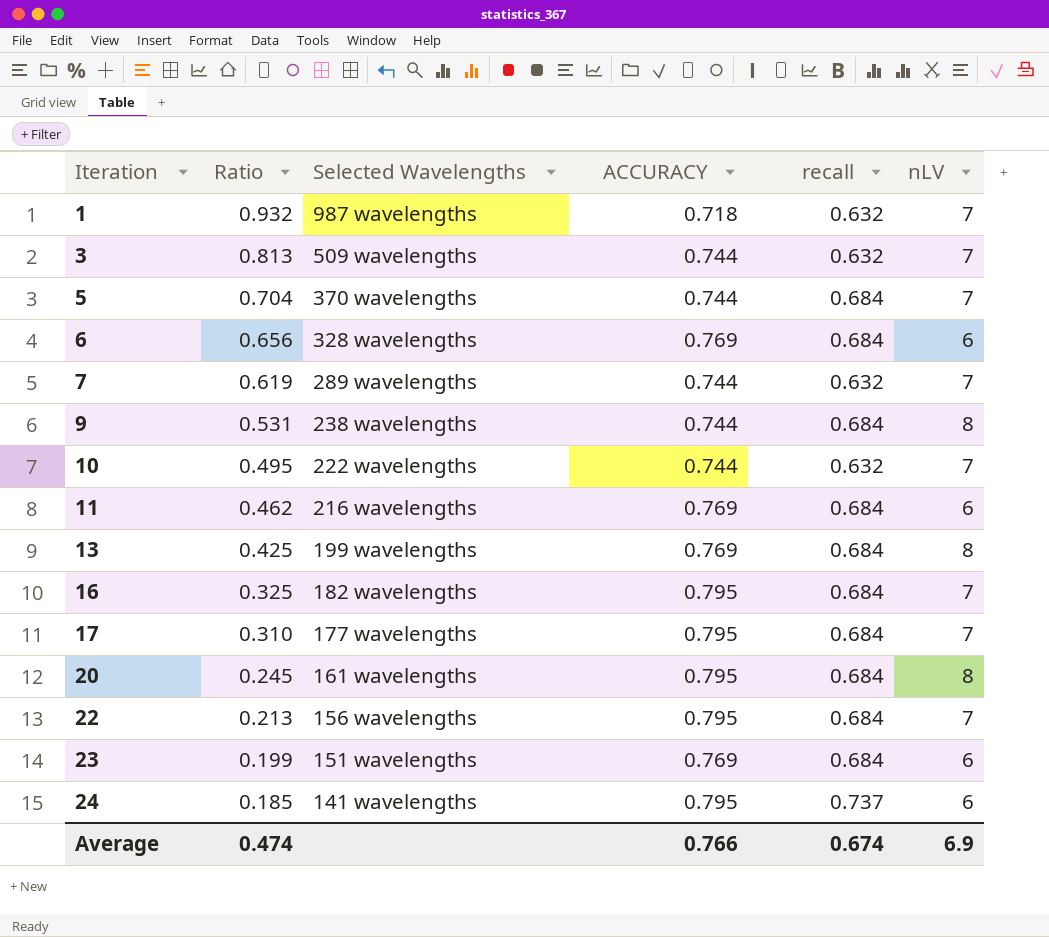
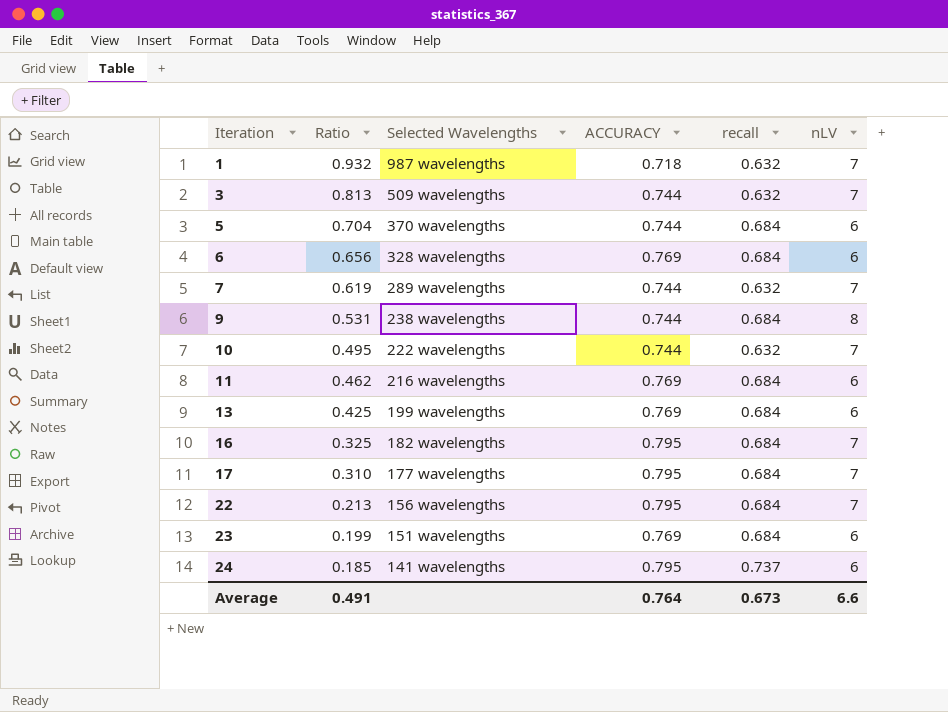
row 20: 0.245 | 161 wavelengths | 0.795 | 0.684 | 8 -> none
5 | nLV: 7 -> 6
13 | nLV: 8 -> 6
Average | Ratio: 0.474 -> 0.491
Average | ACCURACY: 0.766 -> 0.764
Average | recall: 0.674 -> 0.673
Average | nLV: 6.9 -> 6.6

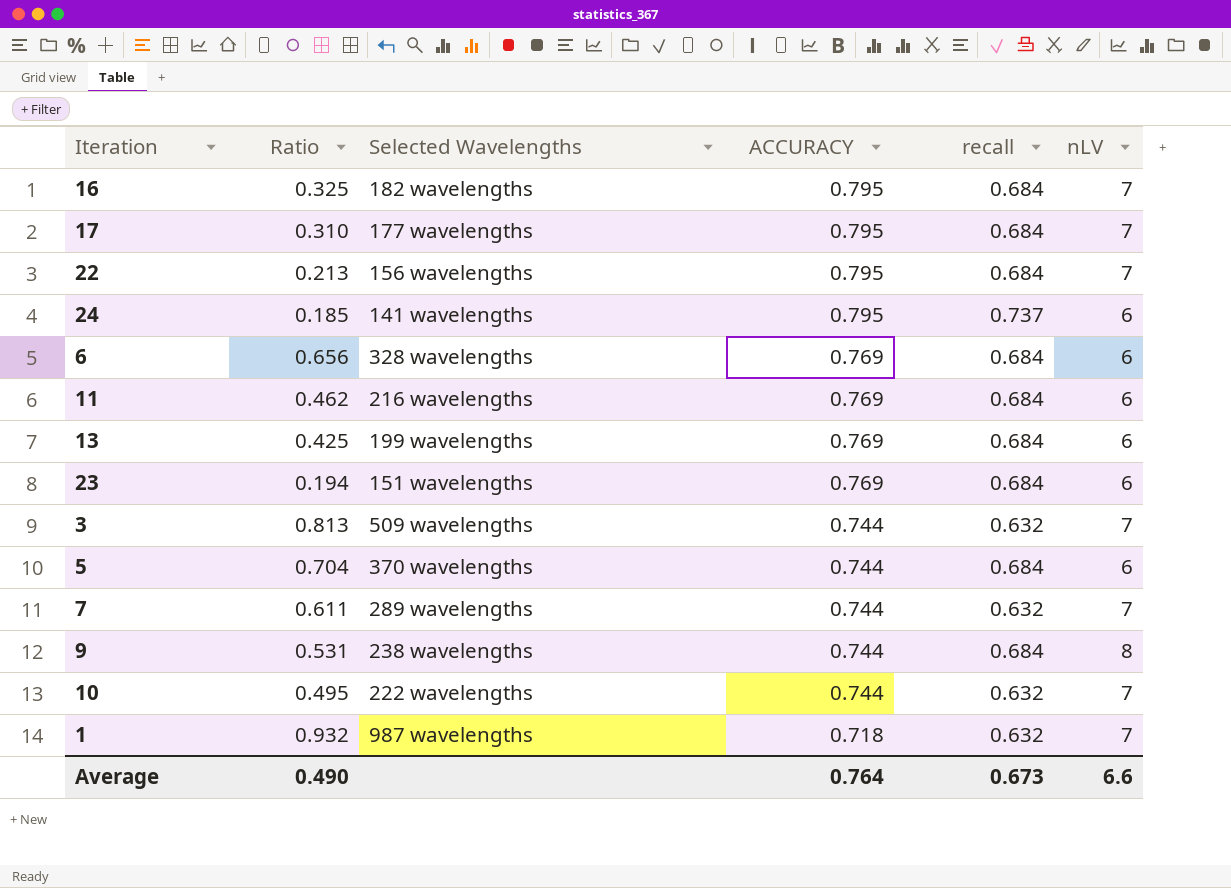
row order: Iteration ascending -> ACCURACY descending
23 | Ratio: 0.199 -> 0.194
7 | Ratio: 0.619 -> 0.611
Average | Ratio: 0.491 -> 0.490

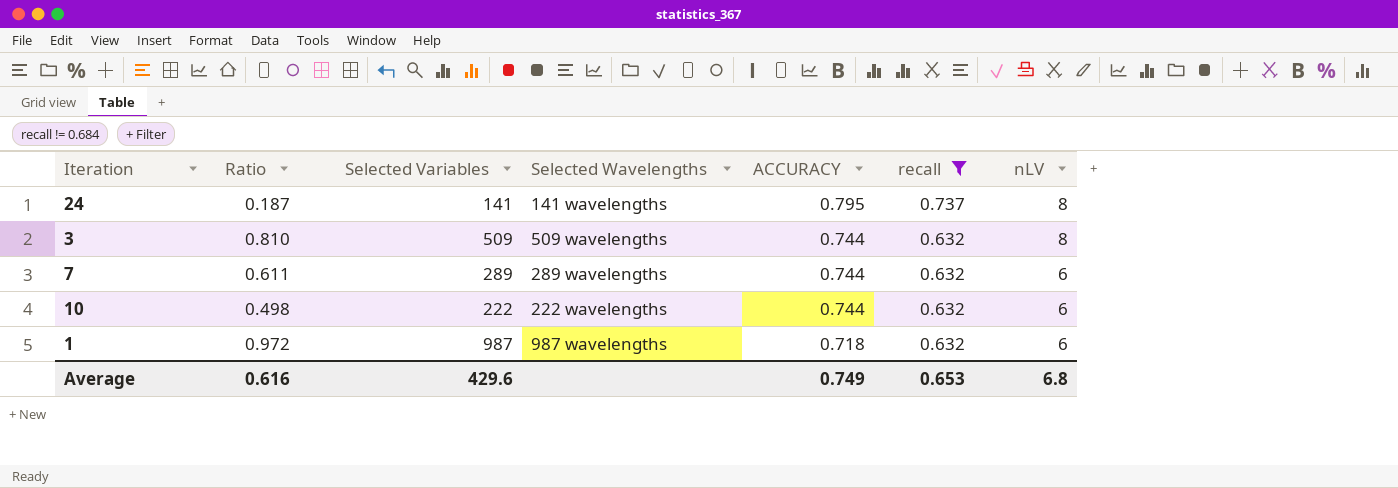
filter: none -> recall != 0.684
column Selected Variables | position: none -> 3
24 | Ratio: 0.185 -> 0.187
24 | nLV: 6 -> 8
3 | Ratio: 0.813 -> 0.810
3 | nLV: 7 -> 8
7 | nLV: 7 -> 6
10 | Ratio: 0.495 -> 0.498
10 | nLV: 7 -> 6
1 | Ratio: 0.932 -> 0.972
1 | nLV: 7 -> 6
Average | Ratio: 0.490 -> 0.616
Average | ACCURACY: 0.764 -> 0.749
Average | recall: 0.673 -> 0.653
Average | nLV: 6.6 -> 6.8

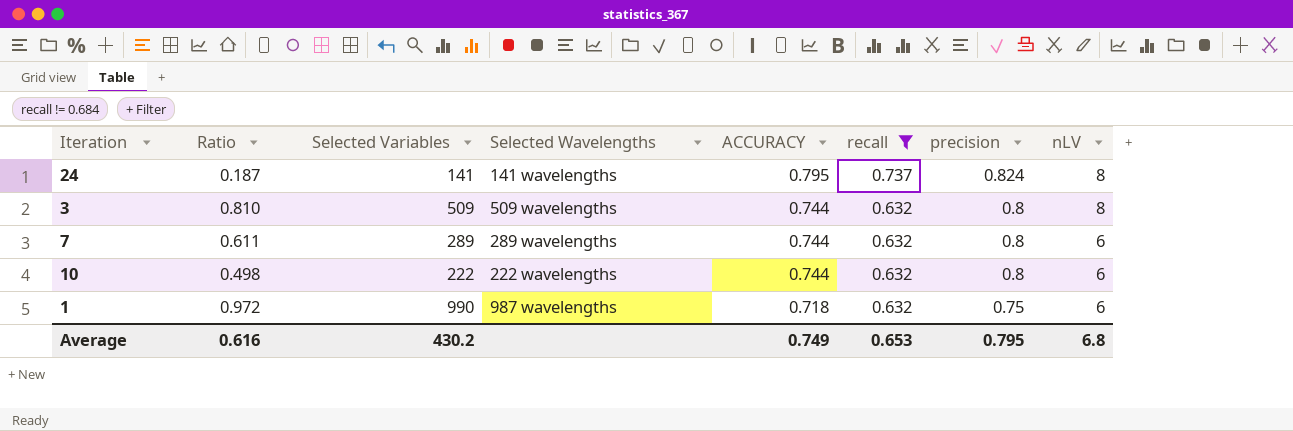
column precision | position: none -> 7
1 | Selected Variables: 987 -> 990
Average | Selected Variables: 429.6 -> 430.2

